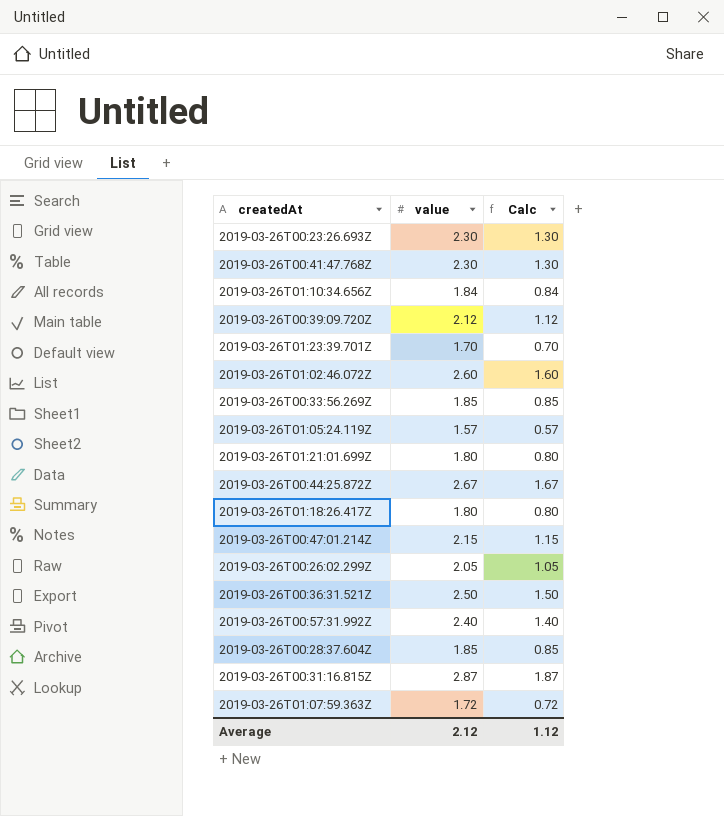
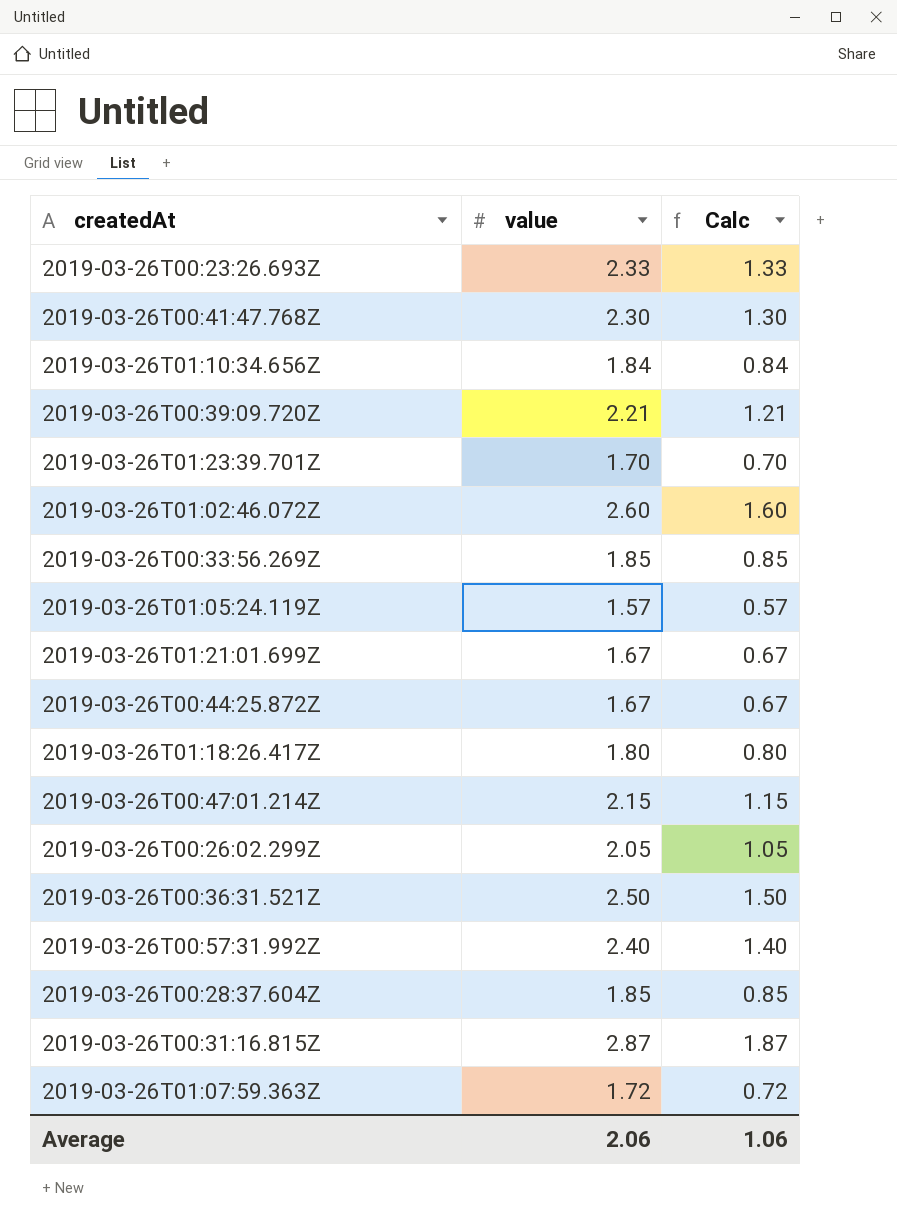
2019-03-26T00:23:26.693Z | value: 2.30 -> 2.33
2019-03-26T00:23:26.693Z | Calc: 1.30 -> 1.33
2019-03-26T00:39:09.720Z | value: 2.12 -> 2.21
2019-03-26T00:39:09.720Z | Calc: 1.12 -> 1.21
2019-03-26T01:21:01.699Z | value: 1.80 -> 1.67
2019-03-26T01:21:01.699Z | Calc: 0.80 -> 0.67
2019-03-26T00:44:25.872Z | value: 2.67 -> 1.67
2019-03-26T00:44:25.872Z | Calc: 1.67 -> 0.67
Average | value: 2.12 -> 2.06
Average | Calc: 1.12 -> 1.06

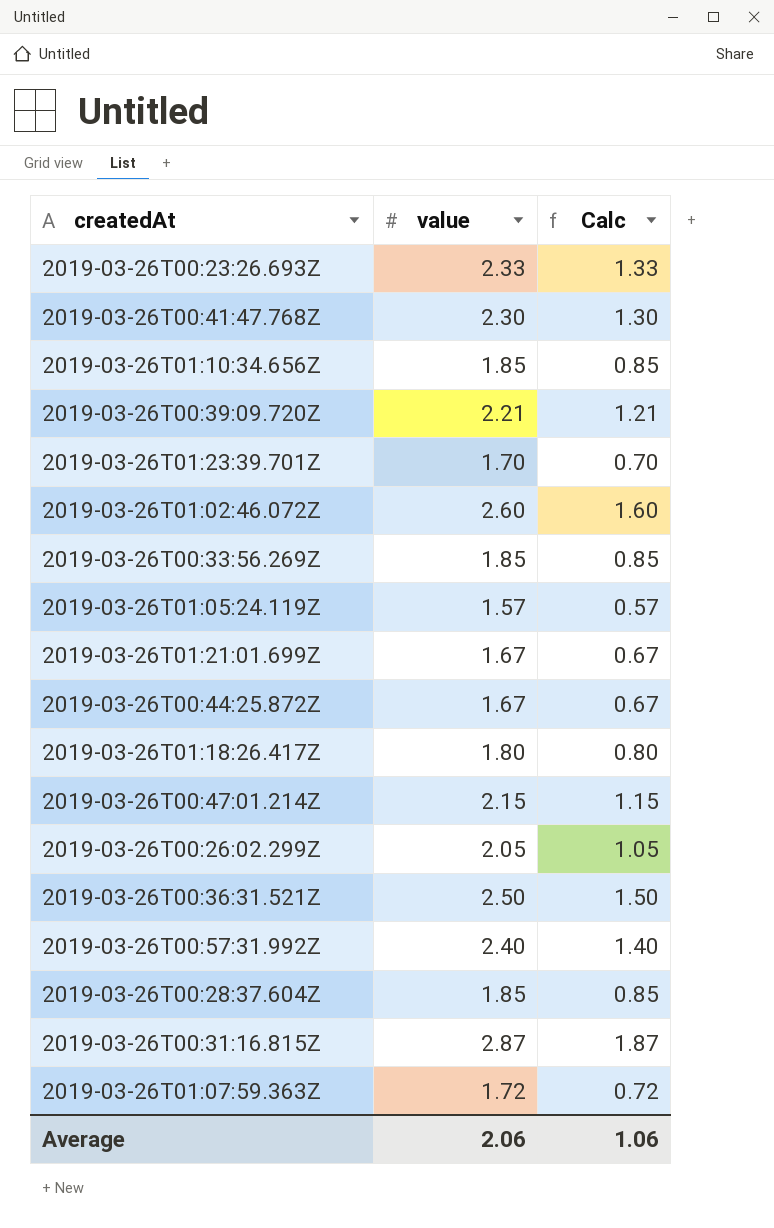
2019-03-26T01:10:34.656Z | value: 1.84 -> 1.85
2019-03-26T01:10:34.656Z | Calc: 0.84 -> 0.85

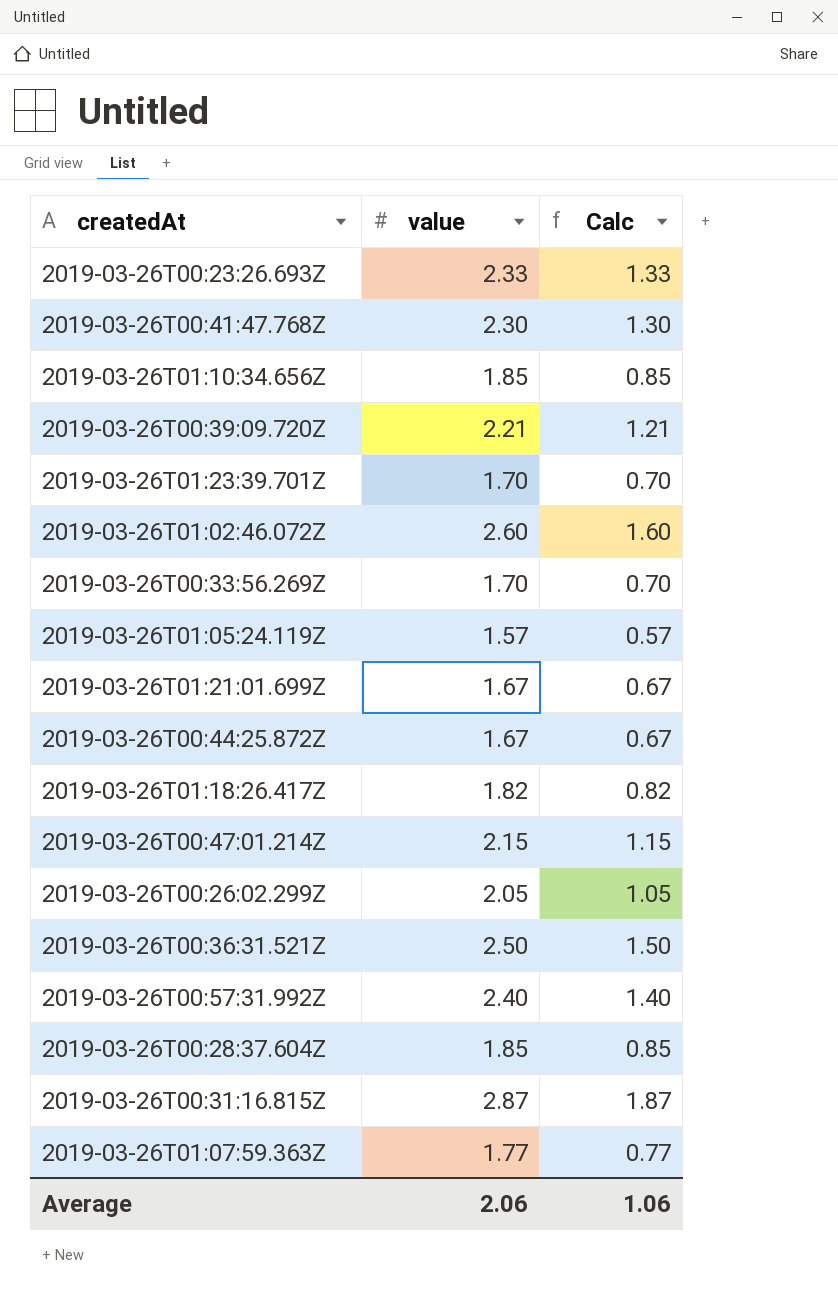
2019-03-26T00:33:56.269Z | value: 1.85 -> 1.70
2019-03-26T00:33:56.269Z | Calc: 0.85 -> 0.70
2019-03-26T01:18:26.417Z | value: 1.80 -> 1.82
2019-03-26T01:18:26.417Z | Calc: 0.80 -> 0.82
2019-03-26T01:07:59.363Z | value: 1.72 -> 1.77
2019-03-26T01:07:59.363Z | Calc: 0.72 -> 0.77

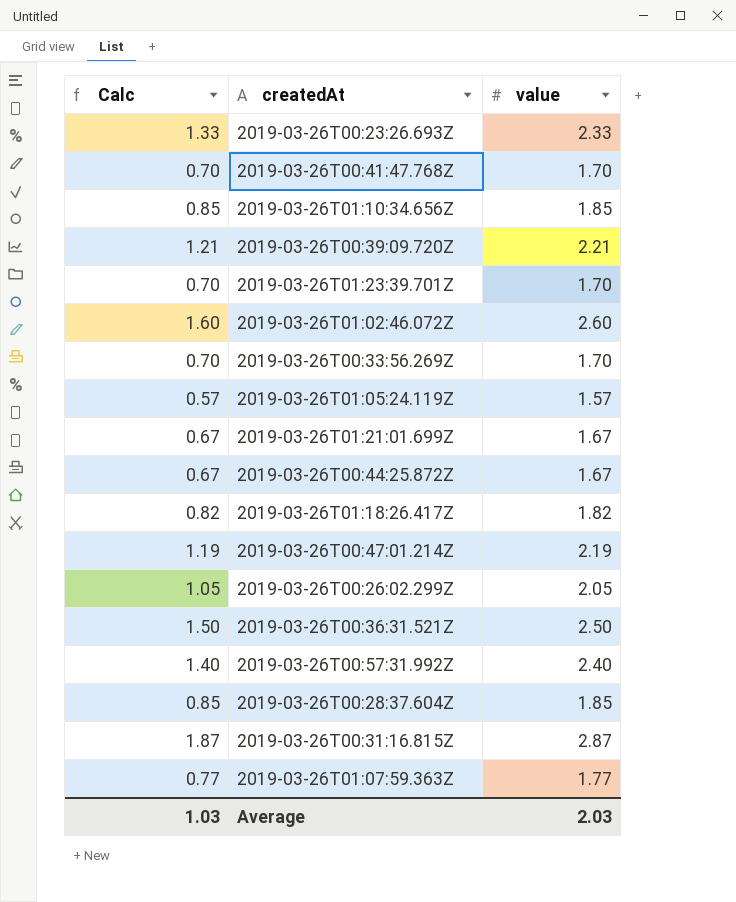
column Calc | position: 3 -> 1
2019-03-26T00:41:47.768Z | Calc: 1.30 -> 0.70
2019-03-26T00:41:47.768Z | value: 2.30 -> 1.70
2019-03-26T00:47:01.214Z | Calc: 1.15 -> 1.19
2019-03-26T00:47:01.214Z | value: 2.15 -> 2.19
Average | Calc: 1.06 -> 1.03
Average | value: 2.06 -> 2.03

